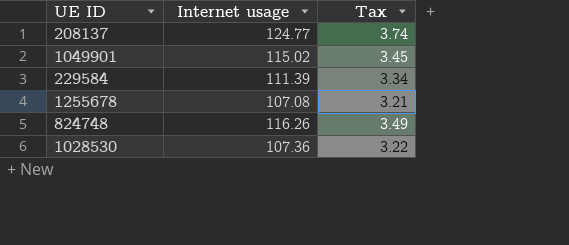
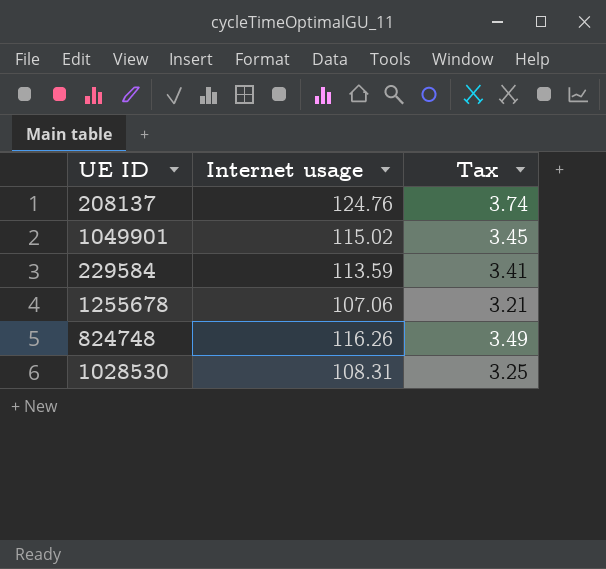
208137 | Internet usage: 124.77 -> 124.76
229584 | Internet usage: 111.39 -> 113.59
229584 | Tax: 3.34 -> 3.41
1255678 | Internet usage: 107.08 -> 107.06
1028530 | Internet usage: 107.36 -> 108.31
1028530 | Tax: 3.22 -> 3.25

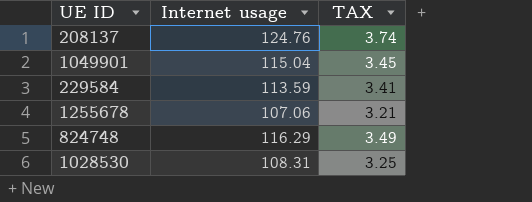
column name: Tax -> TAX
1049901 | Internet usage: 115.02 -> 115.04
824748 | Internet usage: 116.26 -> 116.29

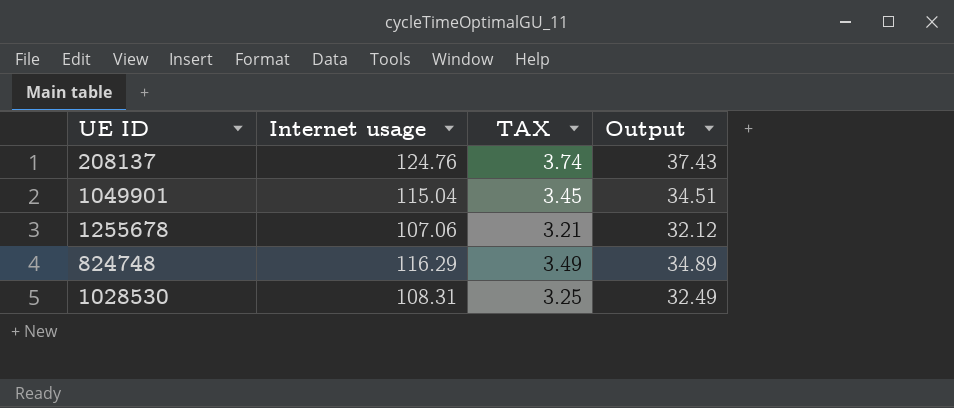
column Output | formula: none -> [Internet usage] * 0.3
row 229584: 113.59 | 3.41 -> none

